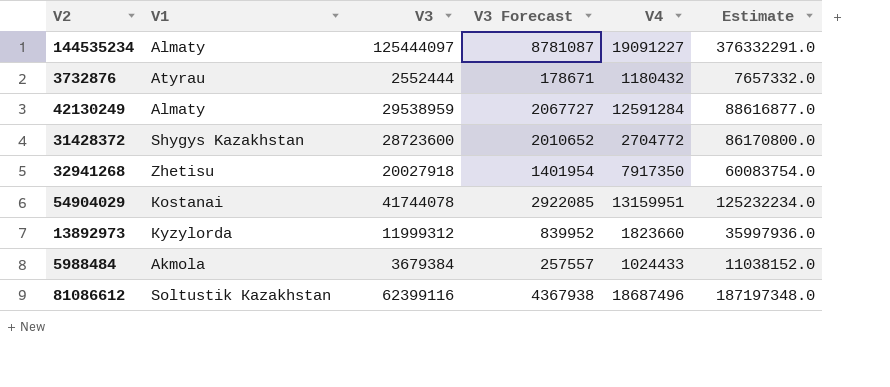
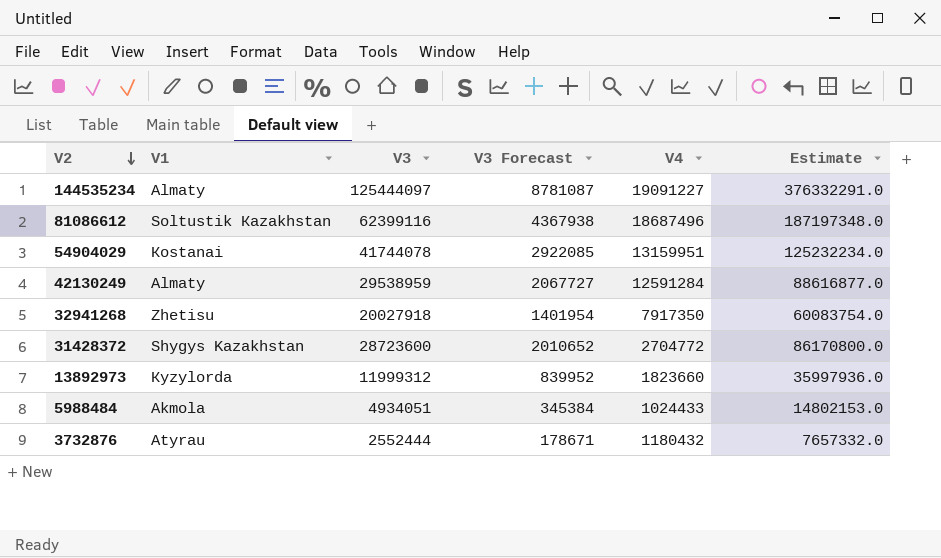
row order: none -> V2 descending
5988484 | V3: 3679384 -> 4934051
5988484 | V3 Forecast: 257557 -> 345384
5988484 | Estimate: 11038152.0 -> 14802153.0

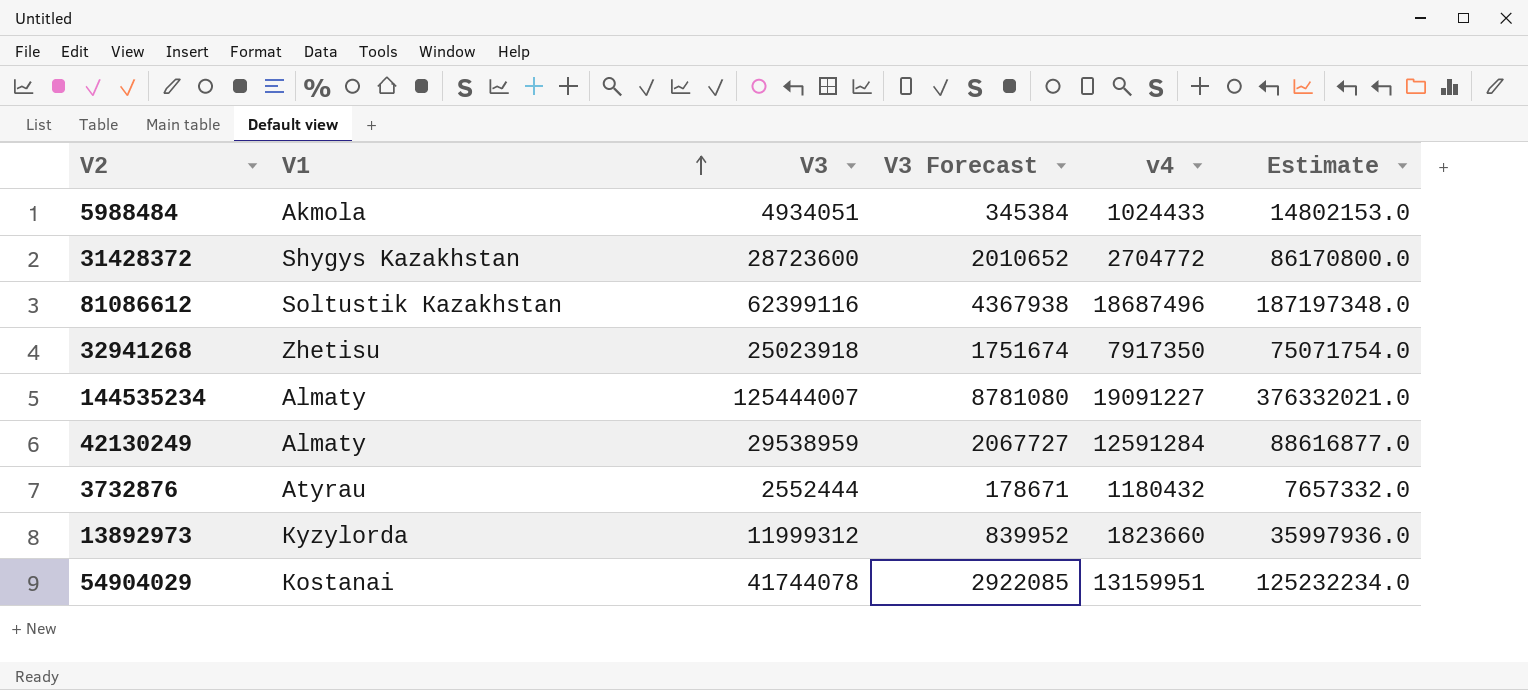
row order: V2 descending -> V1 ascending
column name: V4 -> v4
32941268 | V3: 20027918 -> 25023918
32941268 | V3 Forecast: 1401954 -> 1751674
32941268 | Estimate: 60083754.0 -> 75071754.0
144535234 | V3: 125444097 -> 125444007
144535234 | V3 Forecast: 8781087 -> 8781080
144535234 | Estimate: 376332291.0 -> 376332021.0

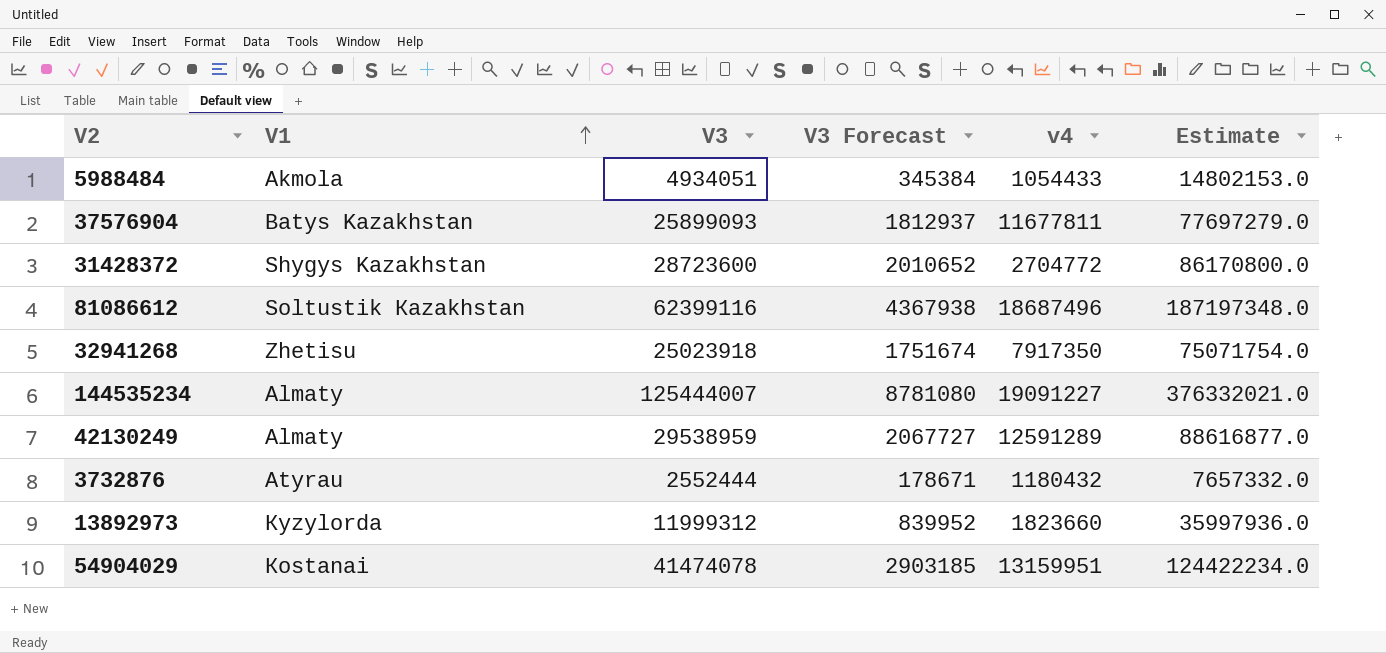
5988484 | v4: 1024433 -> 1054433
row 37576904: none -> Batys Kazakhstan | 25899093 | 1812937 | 11677811 | 77697279.0
42130249 | v4: 12591284 -> 12591289
54904029 | V3: 41744078 -> 41474078
54904029 | V3 Forecast: 2922085 -> 2903185
54904029 | Estimate: 125232234.0 -> 124422234.0

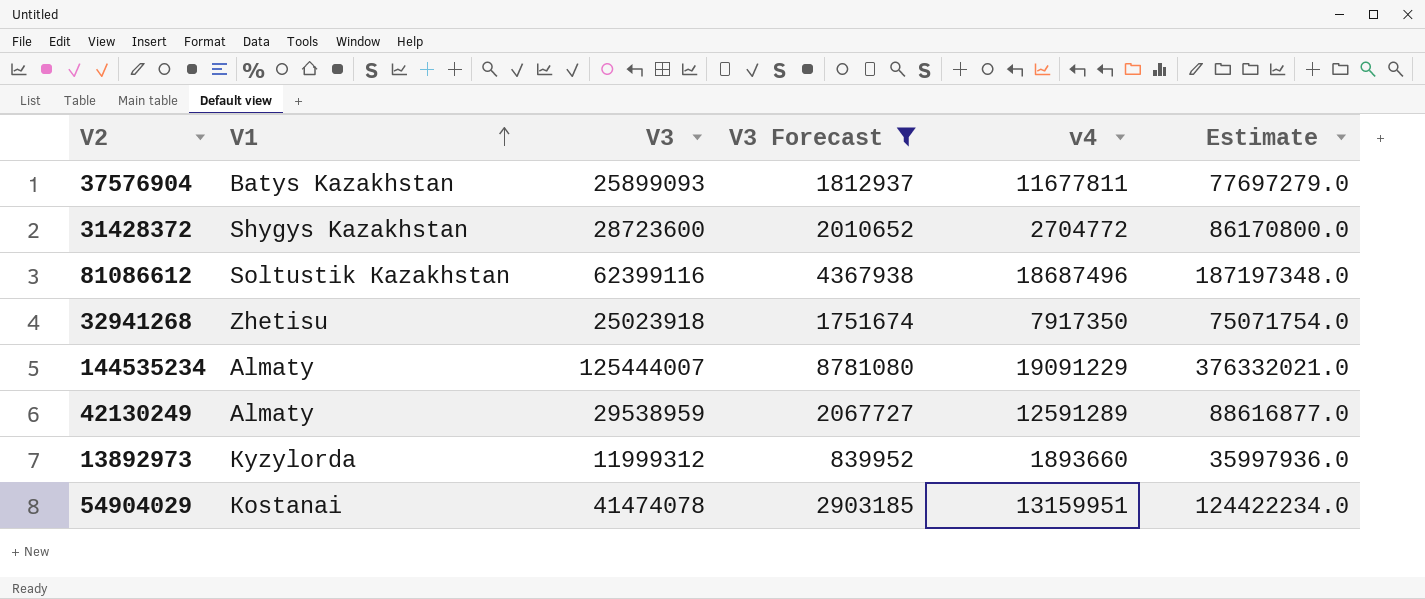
filter: none -> V3 Forecast >= 839952
144535234 | v4: 19091227 -> 19091229
13892973 | v4: 1823660 -> 1893660

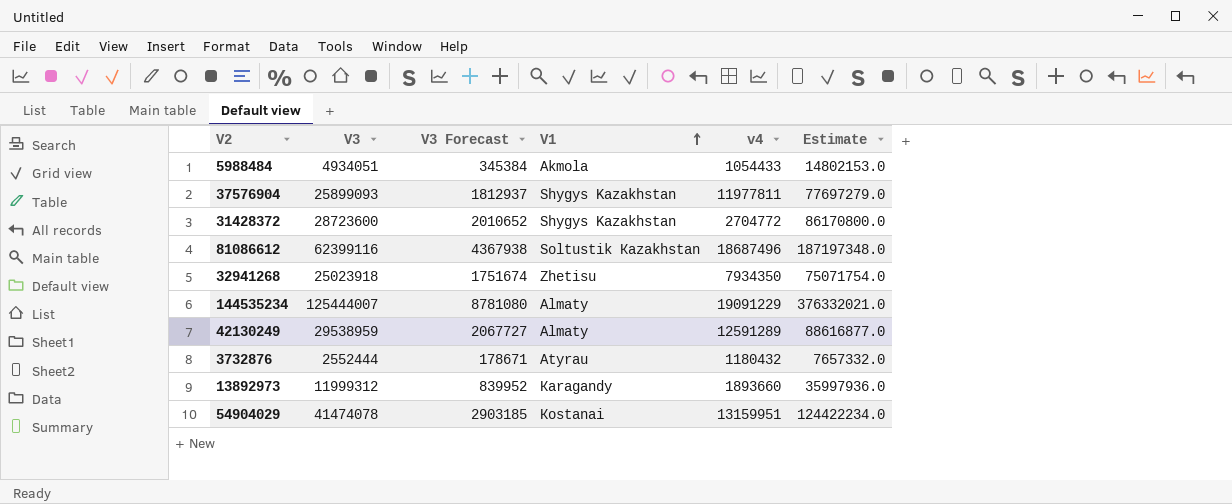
filter: V3 Forecast >= 839952 -> none
column V1 | position: 2 -> 4
37576904 | V1: Batys Kazakhstan -> Shygys Kazakhstan
37576904 | v4: 11677811 -> 11977811
32941268 | v4: 7917350 -> 7934350
13892973 | V1: Кyzylorda -> Кaragandy

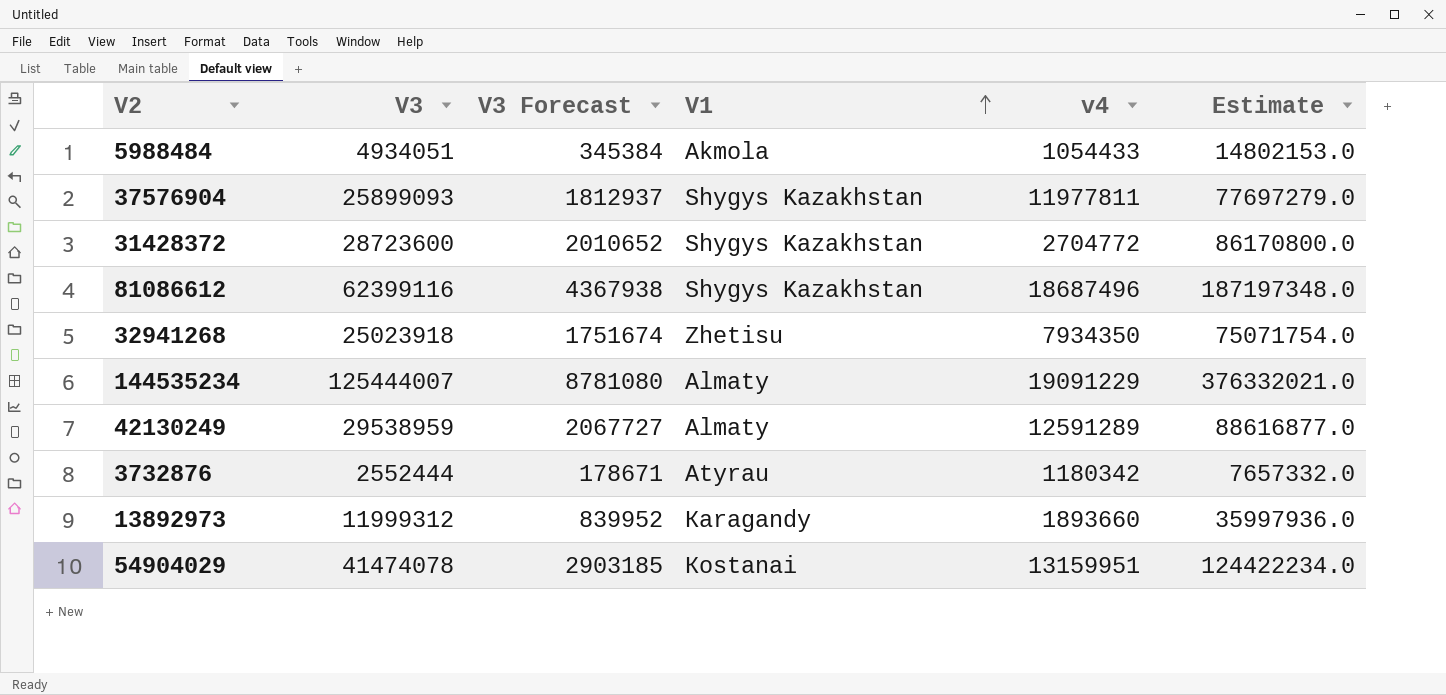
81086612 | V1: Soltustik Кazakhstan -> Shygys Kazakhstan
3732876 | v4: 1180432 -> 1180342

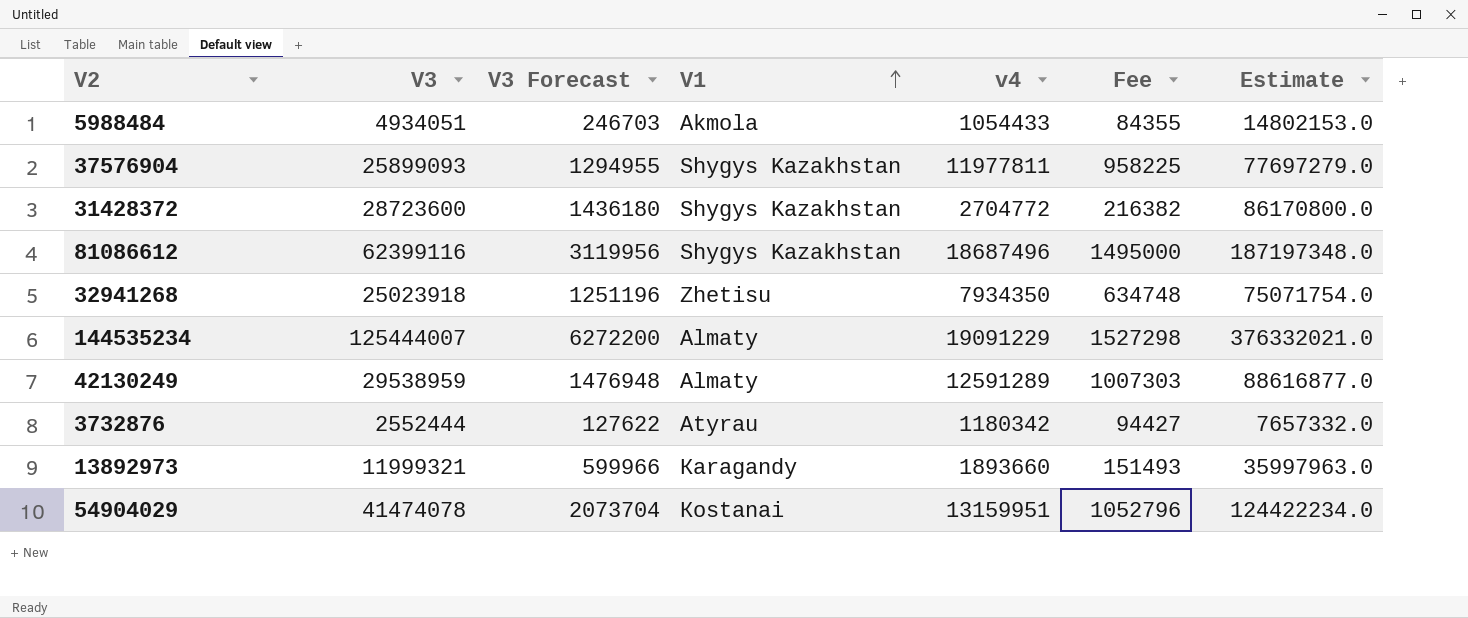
column V3 Forecast | formula: [V3] * 0.07 -> [V3] * 0.05
column Fee | formula: none -> [v4] * 0.08
13892973 | V3: 11999312 -> 11999321
13892973 | Estimate: 35997936.0 -> 35997963.0

